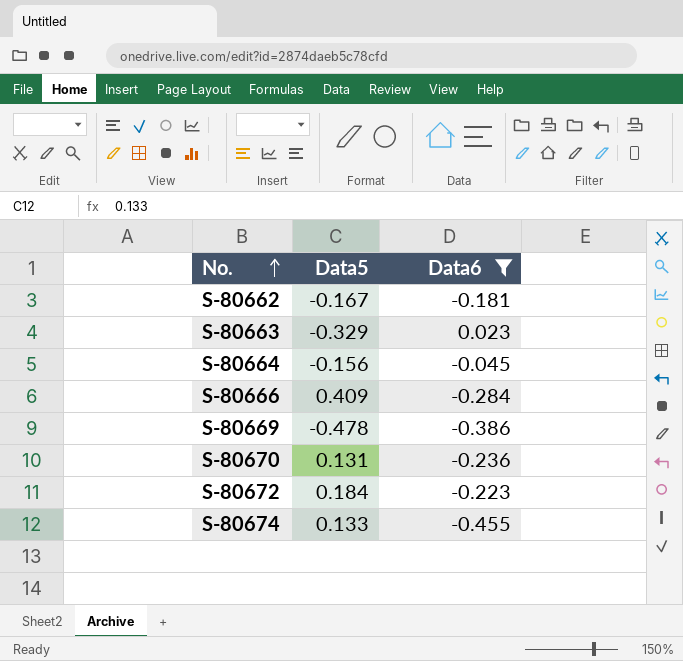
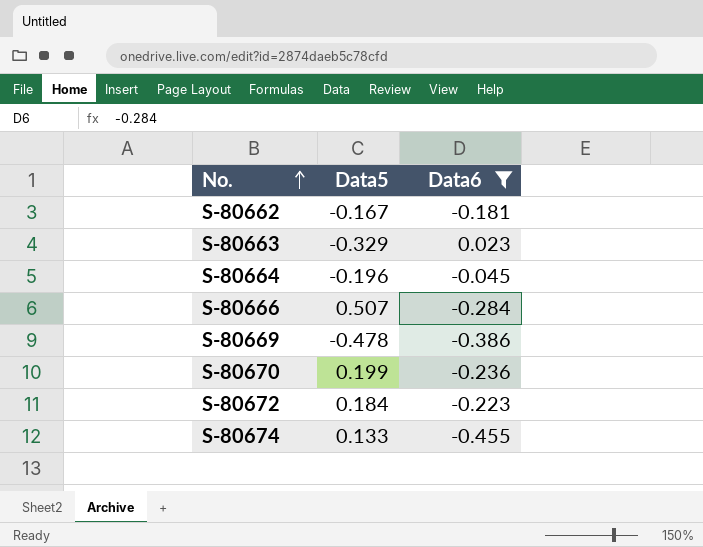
S-80664 | Data5: -0.156 -> -0.196
S-80666 | Data5: 0.409 -> 0.507
S-80670 | Data5: 0.131 -> 0.199

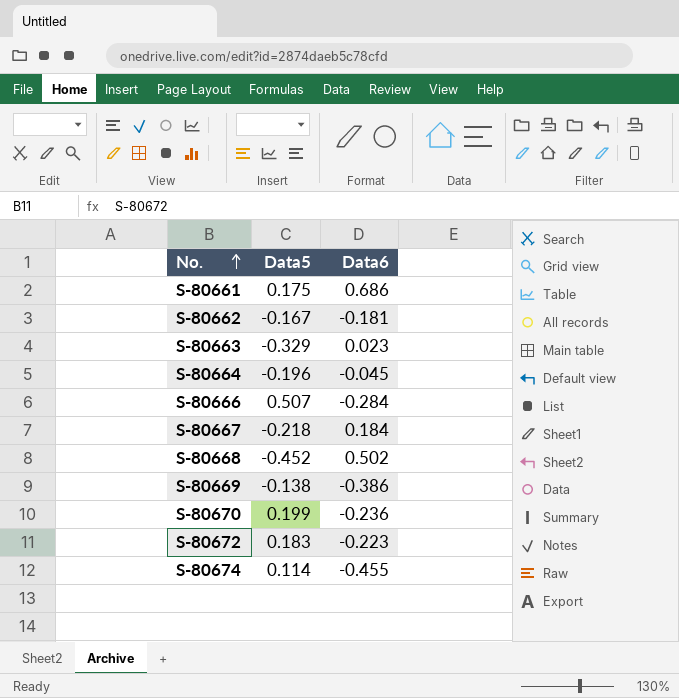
filter: Data6 <= 0.023 -> none
S-80669 | Data5: -0.478 -> -0.138
S-80672 | Data5: 0.184 -> 0.183
S-80674 | Data5: 0.133 -> 0.114

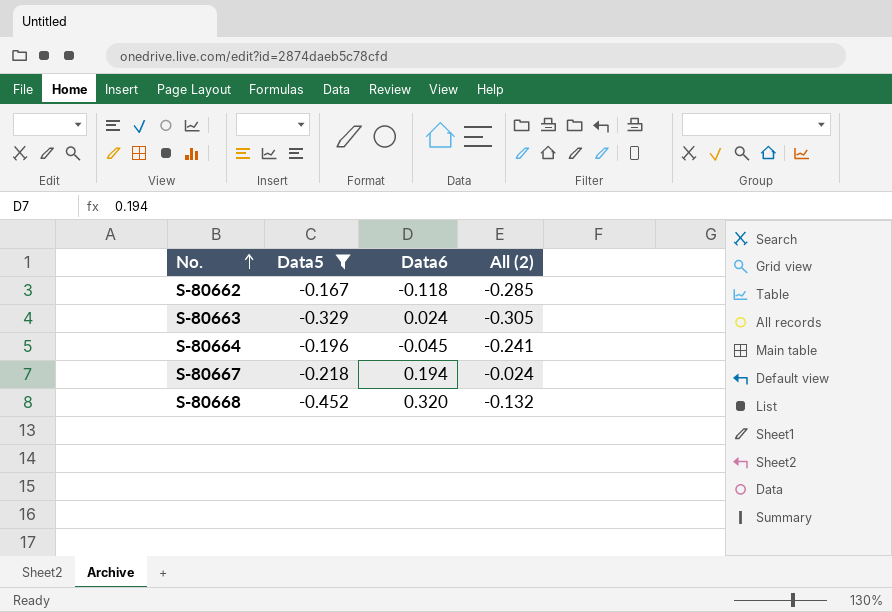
filter: none -> Data5 <= -0.167
column All (2) | formula: none -> [Data5] + [Data6]
S-80662 | Data6: -0.181 -> -0.118
S-80663 | Data6: 0.023 -> 0.024
S-80667 | Data6: 0.184 -> 0.194
S-80668 | Data6: 0.502 -> 0.320

